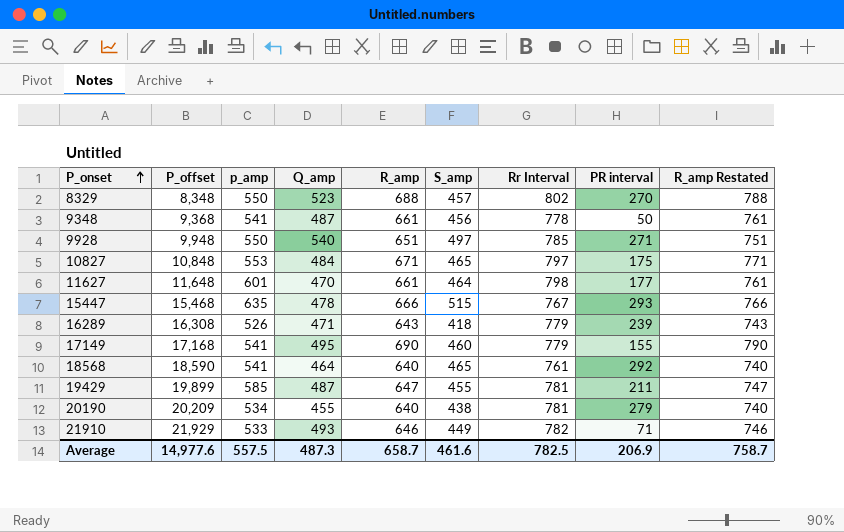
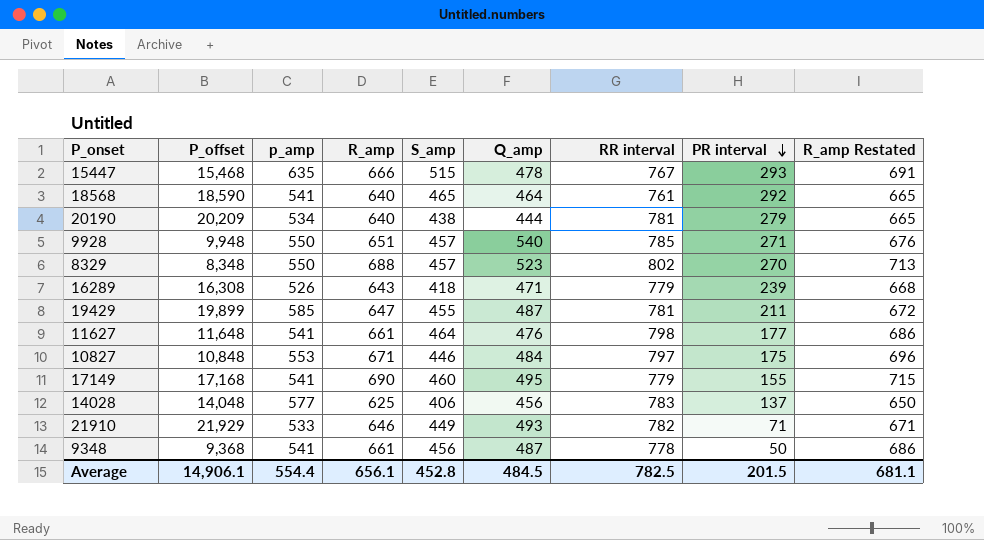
row order: P_onset ascending -> PR interval descending
column Q_amp | position: 4 -> 6
column name: Rr Interval -> RR interval
column R_amp Restated | formula: [R_amp] + 100 -> [R_amp] + 25
20190 | Q_amp: 455 -> 444
9928 | S_amp: 497 -> 457
11627 | p_amp: 601 -> 541
11627 | Q_amp: 470 -> 476
10827 | S_amp: 465 -> 446
row 14028: none -> 14,048 | 577 | 625 | 406 | 456 | 783 | 137 | 650
Average | P_offset: 14,977.6 -> 14,906.1
Average | p_amp: 557.5 -> 554.4
Average | R_amp: 658.7 -> 656.1
Average | S_amp: 461.6 -> 452.8
Average | Q_amp: 487.3 -> 484.5
Average | PR interval: 206.9 -> 201.5
Average | R_amp Restated: 758.7 -> 681.1

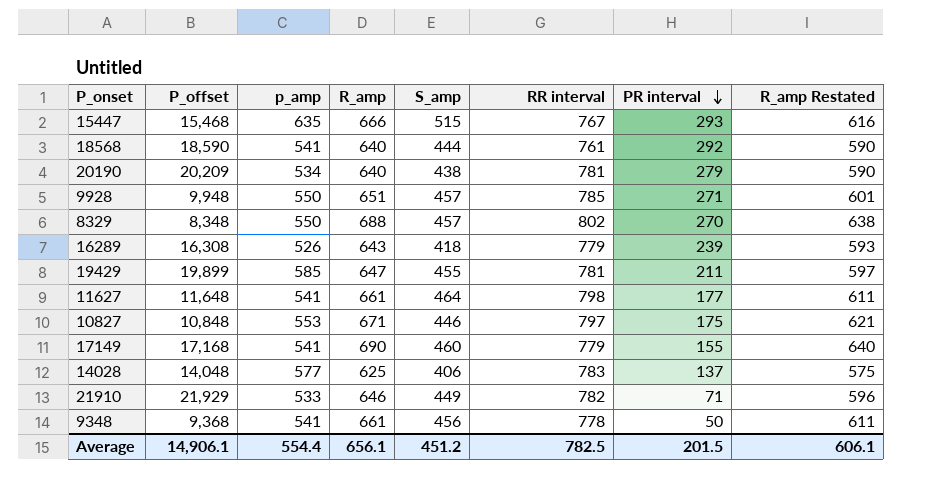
column Q_amp | position: 6 -> none
column R_amp Restated | formula: [R_amp] + 25 -> [R_amp] - 50
18568 | S_amp: 465 -> 444
Average | S_amp: 452.8 -> 451.2
Average | R_amp Restated: 681.1 -> 606.1

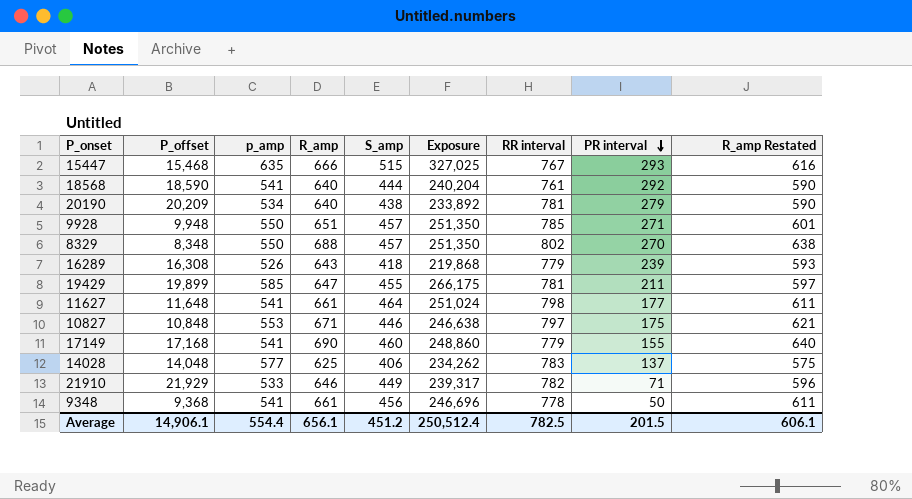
column Exposure | formula: none -> [p_amp] * [S_amp]

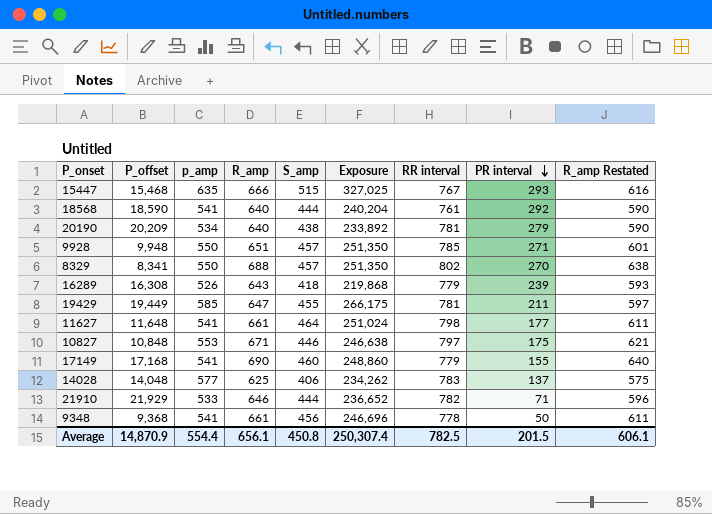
8329 | P_offset: 8,348 -> 8,341
19429 | P_offset: 19,899 -> 19,449
21910 | S_amp: 449 -> 444
21910 | Exposure: 239,317 -> 236,652
Average | P_offset: 14,906.1 -> 14,870.9
Average | S_amp: 451.2 -> 450.8
Average | Exposure: 250,512.4 -> 250,307.4

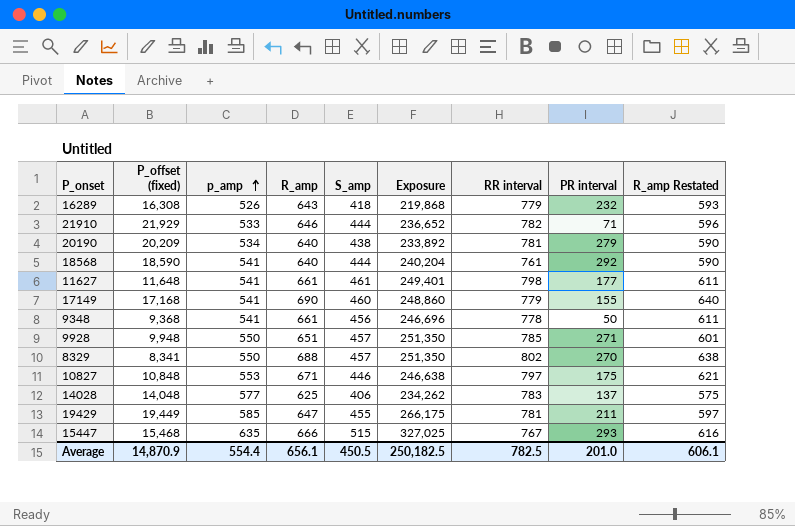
row order: PR interval descending -> p_amp ascending
column name: P_offset -> P_offset (fixed)
16289 | PR interval: 239 -> 232
11627 | S_amp: 464 -> 461
11627 | Exposure: 251,024 -> 249,401
Average | S_amp: 450.8 -> 450.5
Average | Exposure: 250,307.4 -> 250,182.5
Average | PR interval: 201.5 -> 201.0

